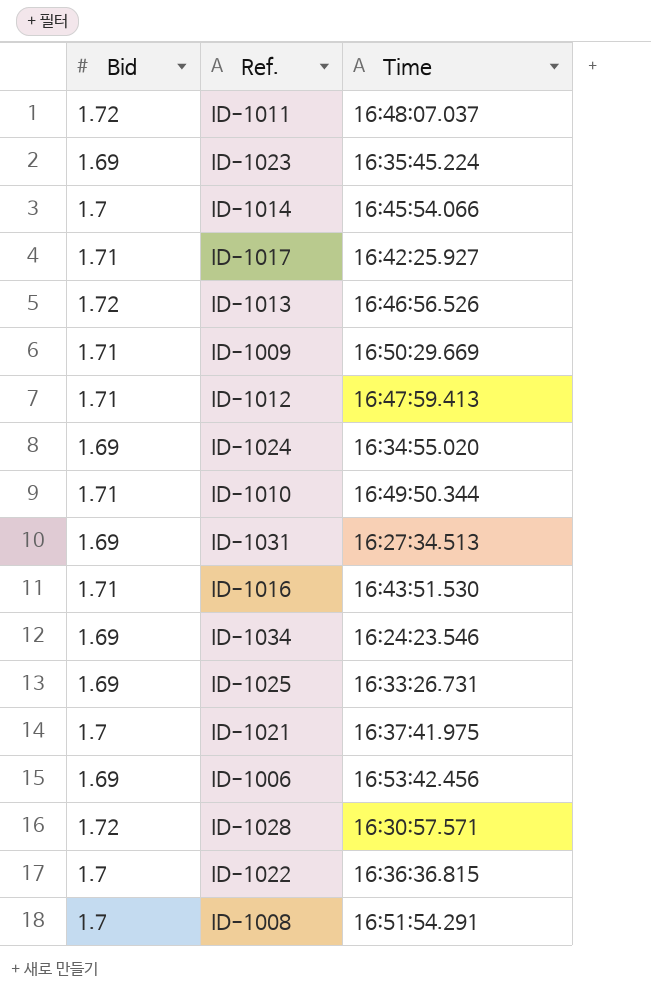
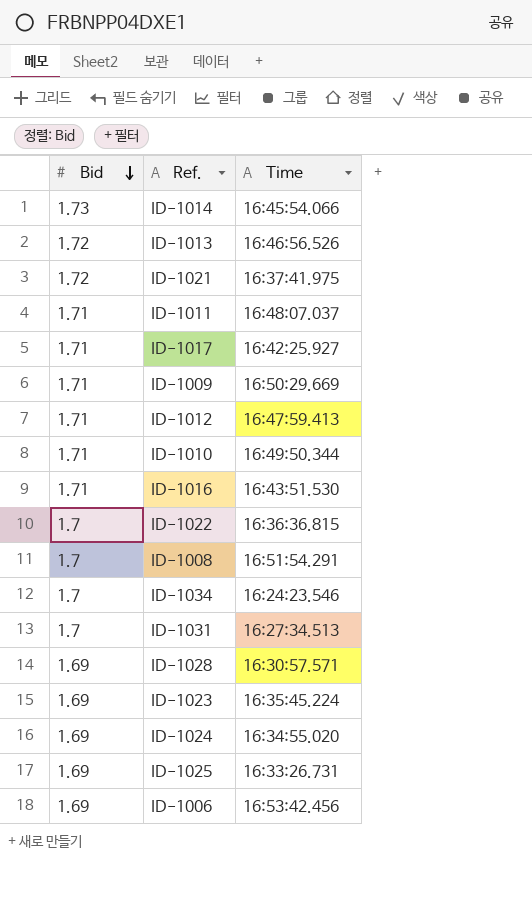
row order: none -> Bid descending
ID-1014 | Bid: 1.7 -> 1.73
ID-1021 | Bid: 1.7 -> 1.72
ID-1011 | Bid: 1.72 -> 1.71
ID-1034 | Bid: 1.69 -> 1.7
ID-1031 | Bid: 1.69 -> 1.7
ID-1028 | Bid: 1.72 -> 1.69

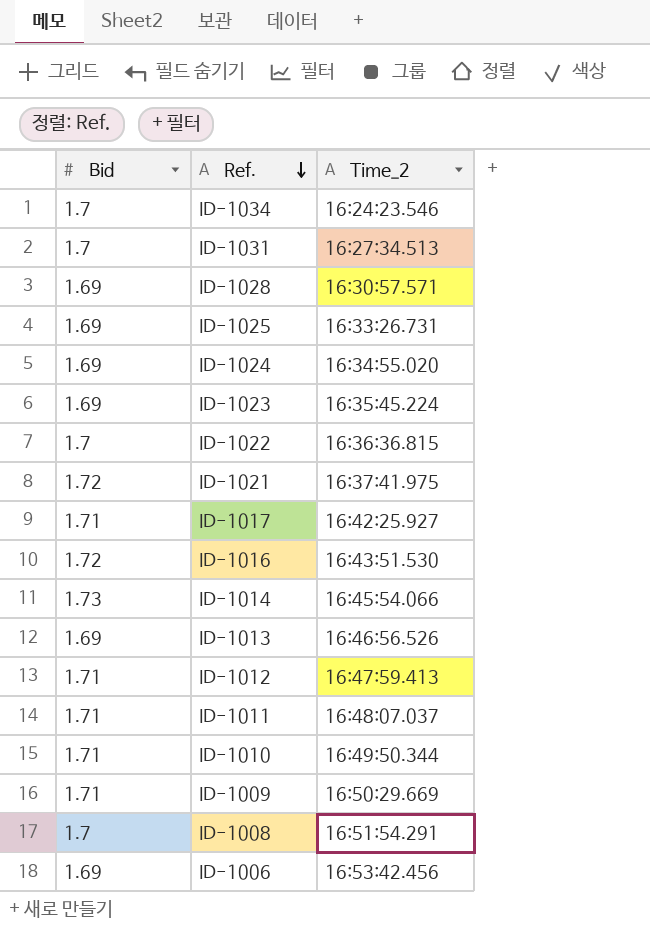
row order: Bid descending -> Ref. descending
column name: Time -> Time_2
ID-1016 | Bid: 1.71 -> 1.72
ID-1013 | Bid: 1.72 -> 1.69

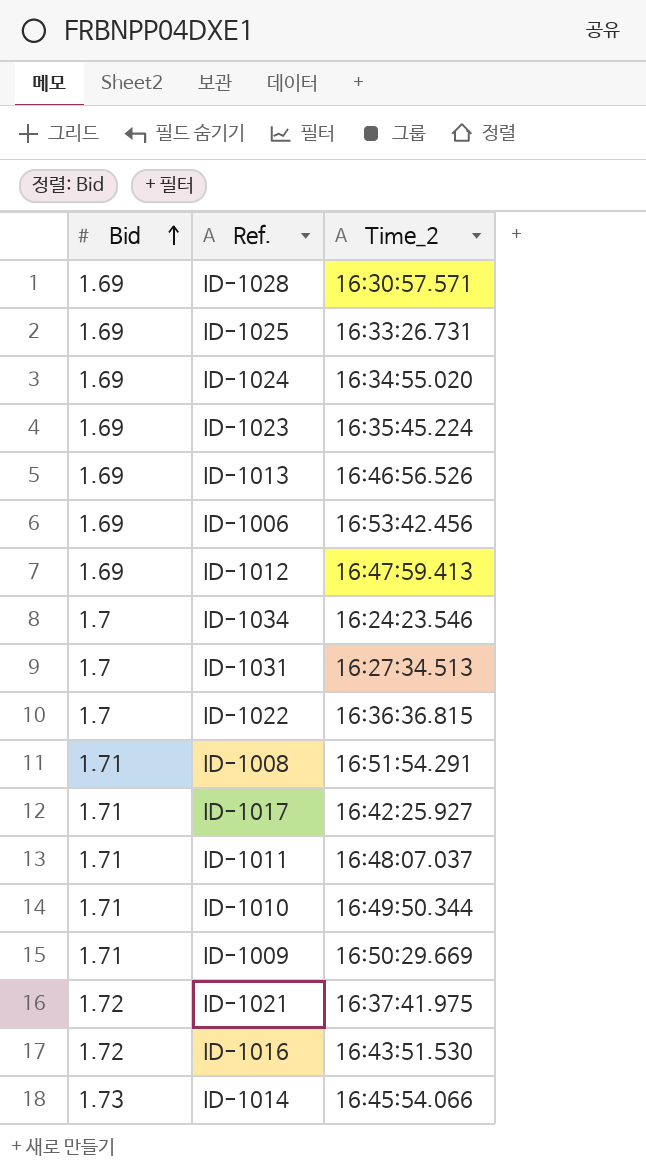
row order: Ref. descending -> Bid ascending
ID-1012 | Bid: 1.71 -> 1.69
ID-1008 | Bid: 1.7 -> 1.71

